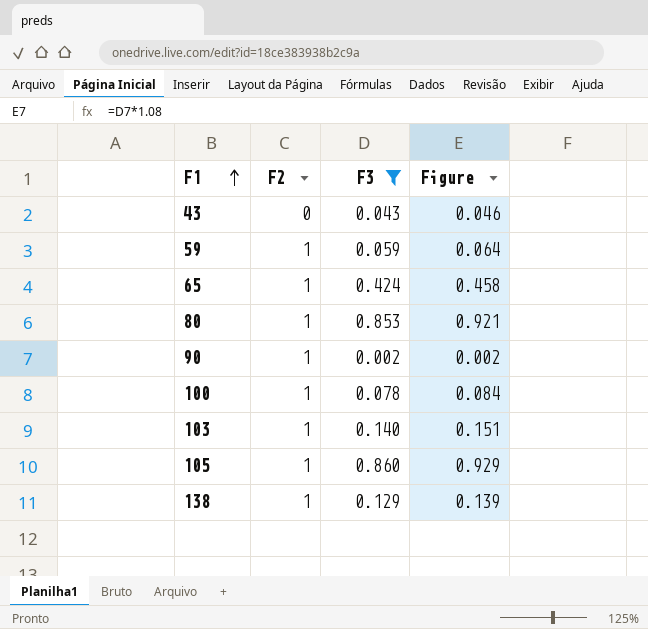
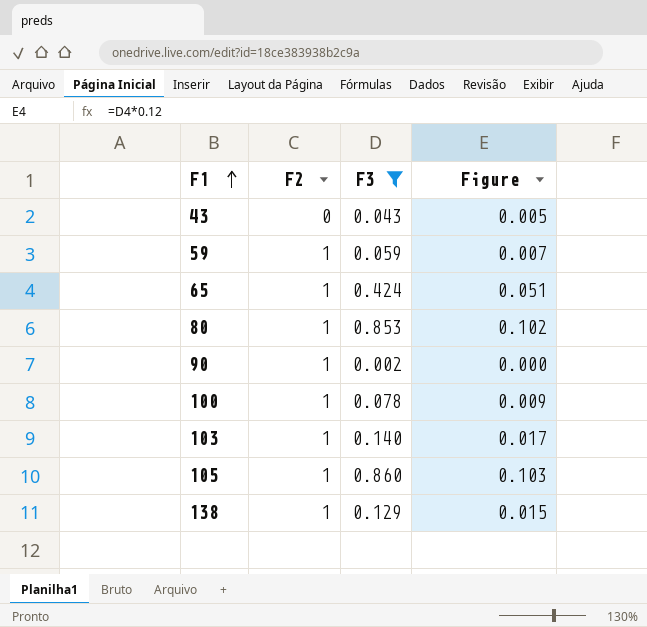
column Figure | formula: [F3] * 1.08 -> [F3] * 0.12

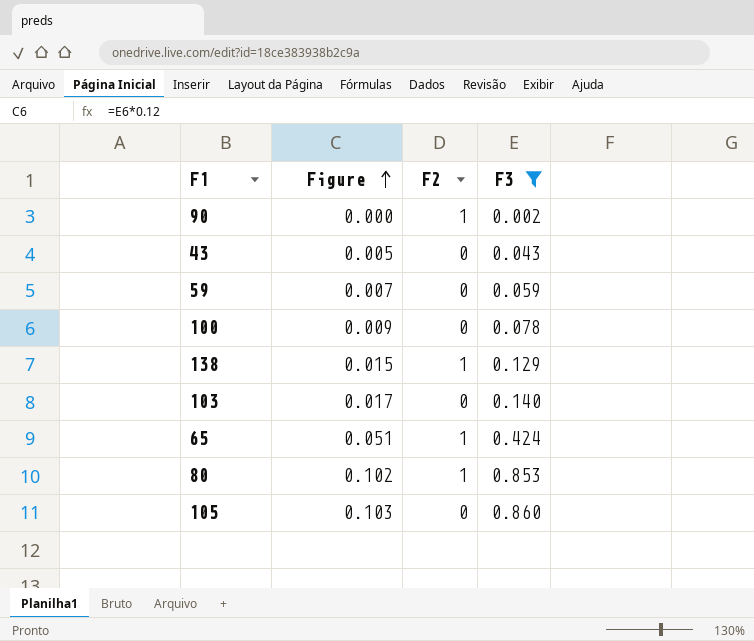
row order: F1 ascending -> Figure ascending
column Figure | position: 4 -> 2
59 | F2: 1 -> 0
100 | F2: 1 -> 0
103 | F2: 1 -> 0
105 | F2: 1 -> 0

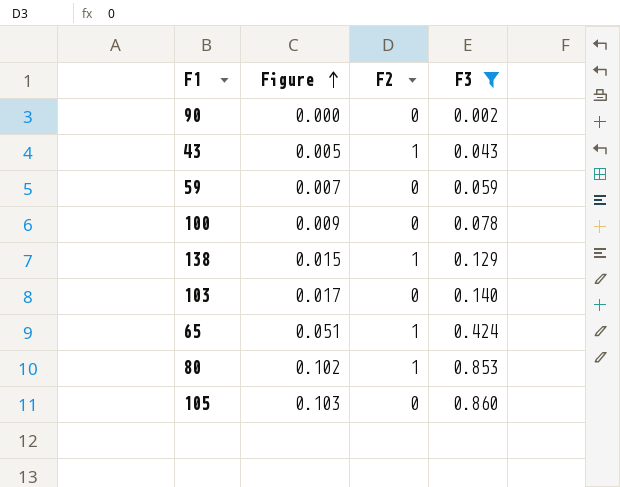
90 | F2: 1 -> 0
43 | F2: 0 -> 1

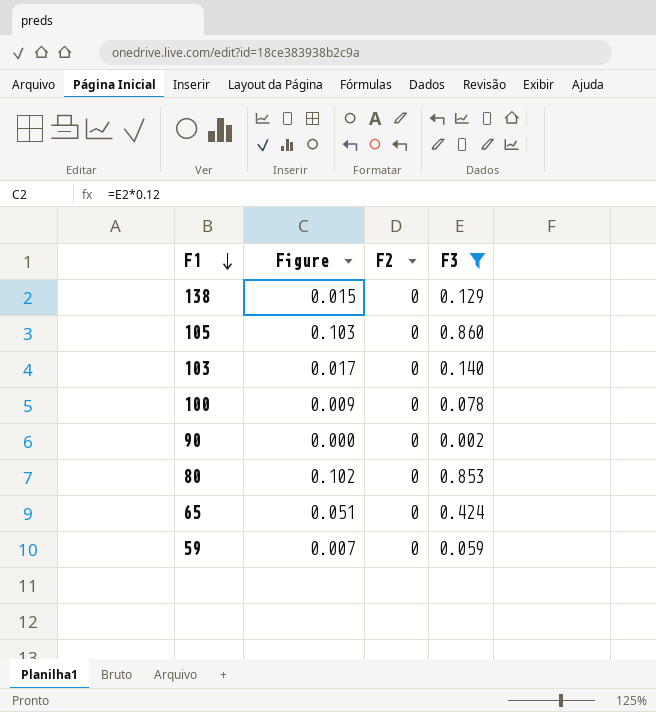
row order: Figure ascending -> F1 descending
row 43: 0.005 | 1 | 0.043 -> none
138 | F2: 1 -> 0
80 | F2: 1 -> 0
65 | F2: 1 -> 0

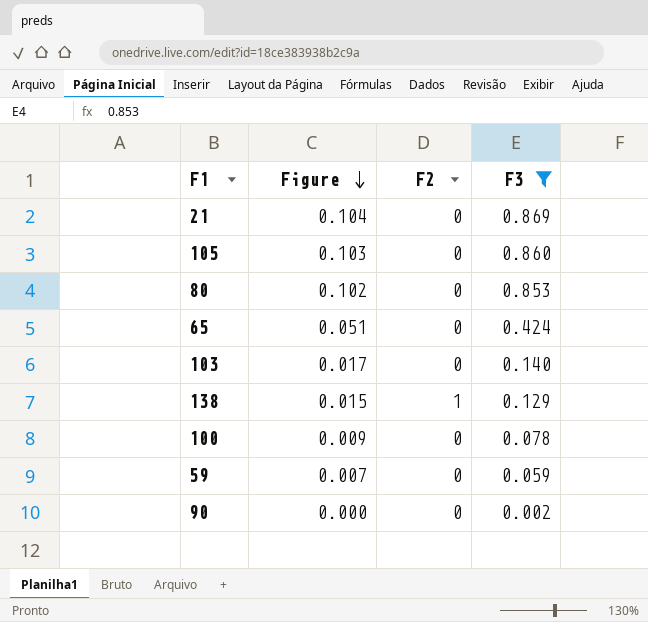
row order: F1 descending -> Figure descending
row 21: none -> 0.104 | 0 | 0.869
138 | F2: 0 -> 1

